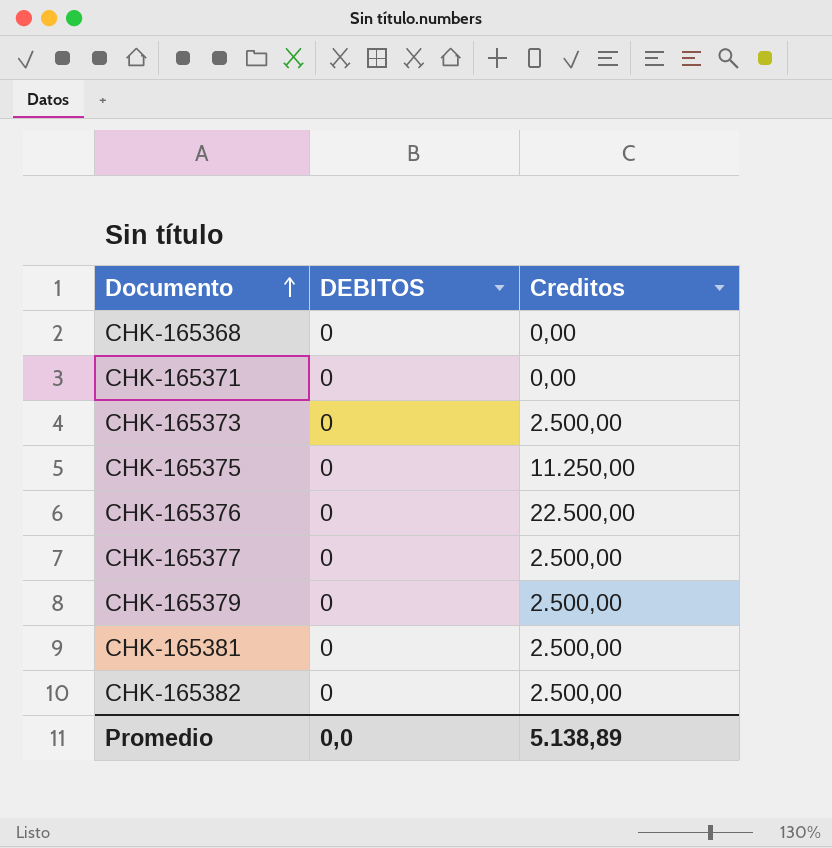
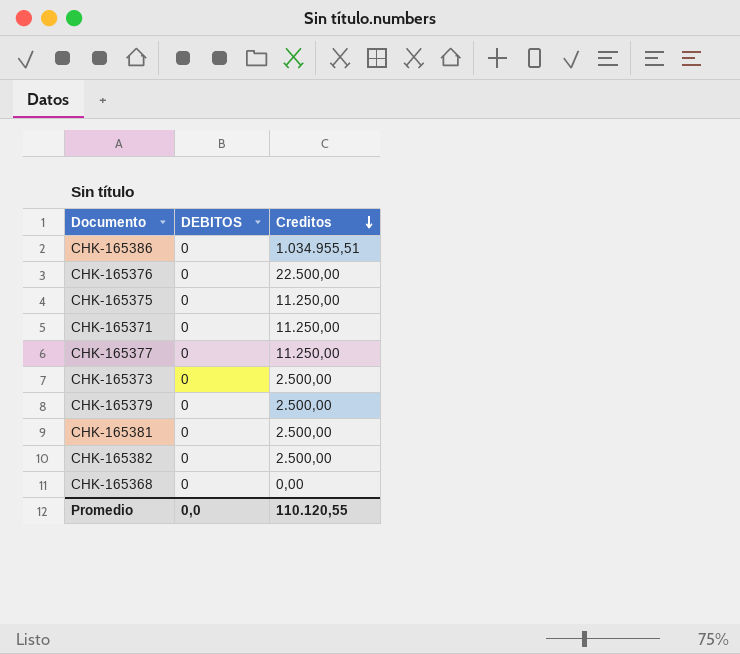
row order: Documento ascending -> Creditos descending
row CHK-165386: none -> 0 | 1.034.955,51
CHK-165371 | Creditos: 0,00 -> 11.250,00
CHK-165377 | Creditos: 2.500,00 -> 11.250,00
Promedio | Creditos: 5.138,89 -> 110.120,55

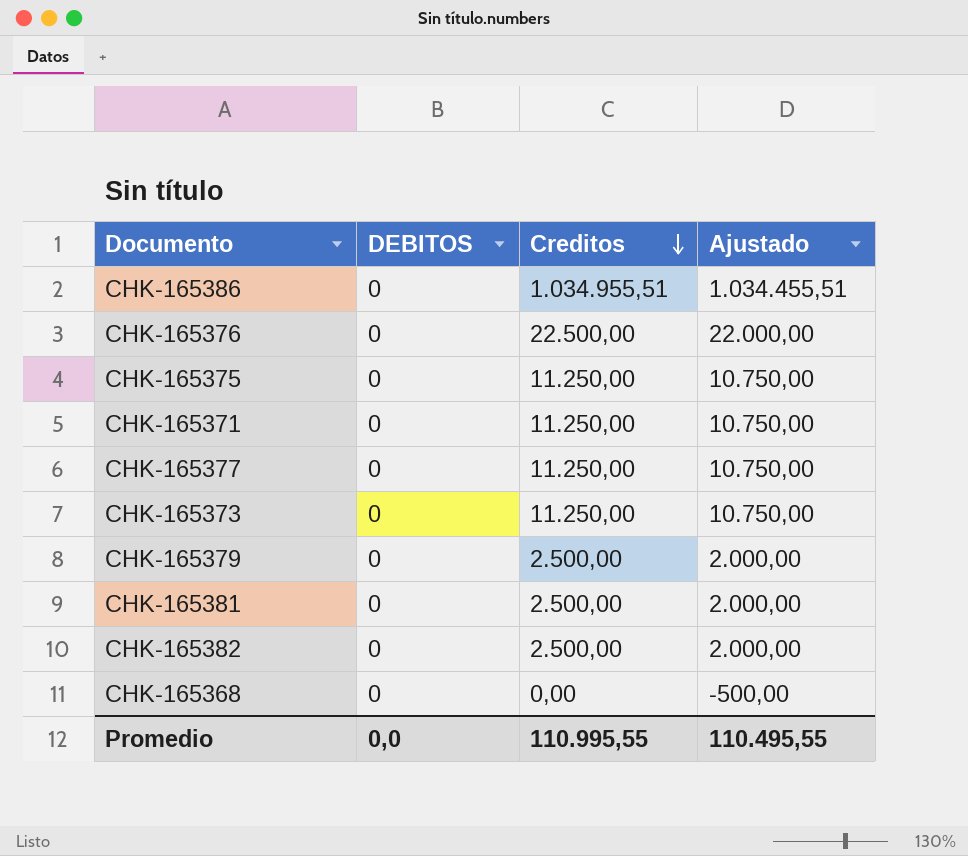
column Ajustado | formula: none -> [Creditos] - 500
CHK-165373 | Creditos: 2.500,00 -> 11.250,00
Promedio | Creditos: 110.120,55 -> 110.995,55

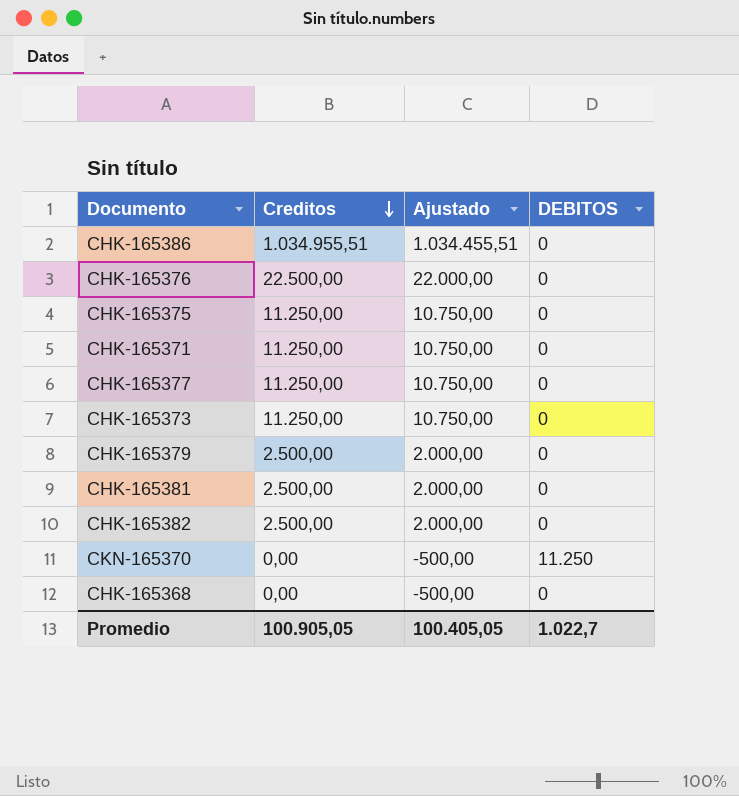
column DEBITOS | position: 2 -> 4
row CKN-165370: none -> 0,00 | -500,00 | 11.250
Promedio | Creditos: 110.995,55 -> 100.905,05
Promedio | Ajustado: 110.495,55 -> 100.405,05
Promedio | DEBITOS: 0,0 -> 1.022,7

